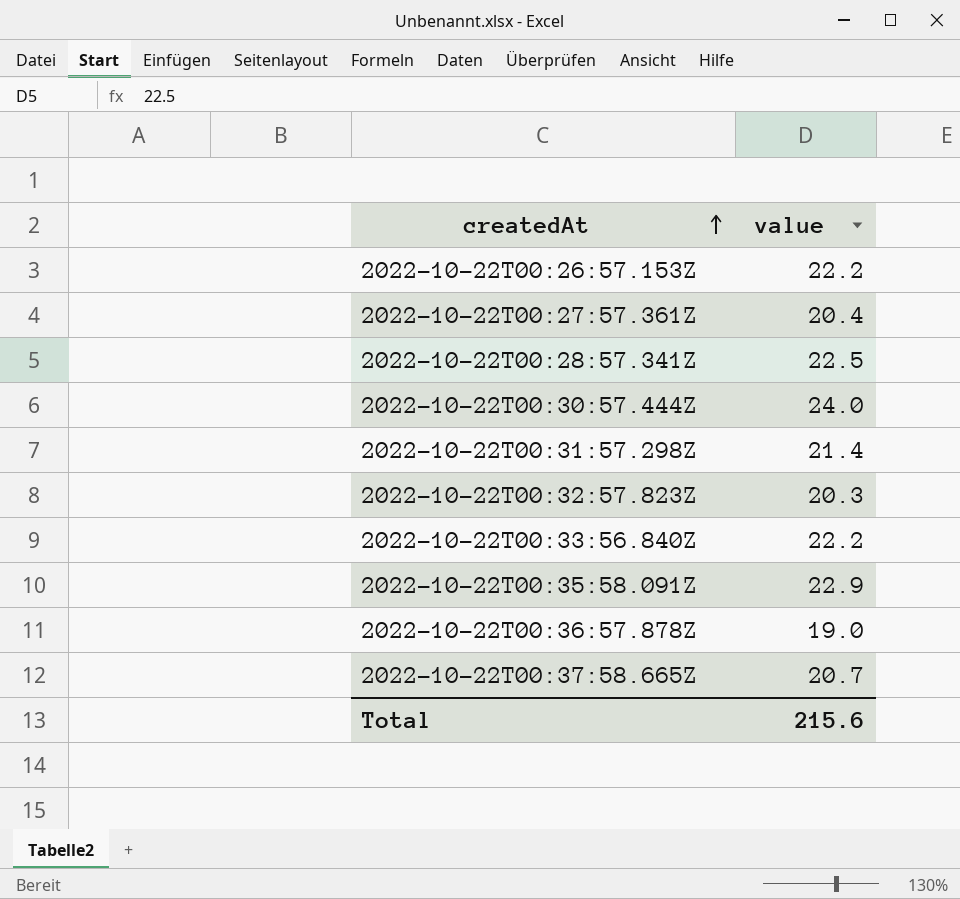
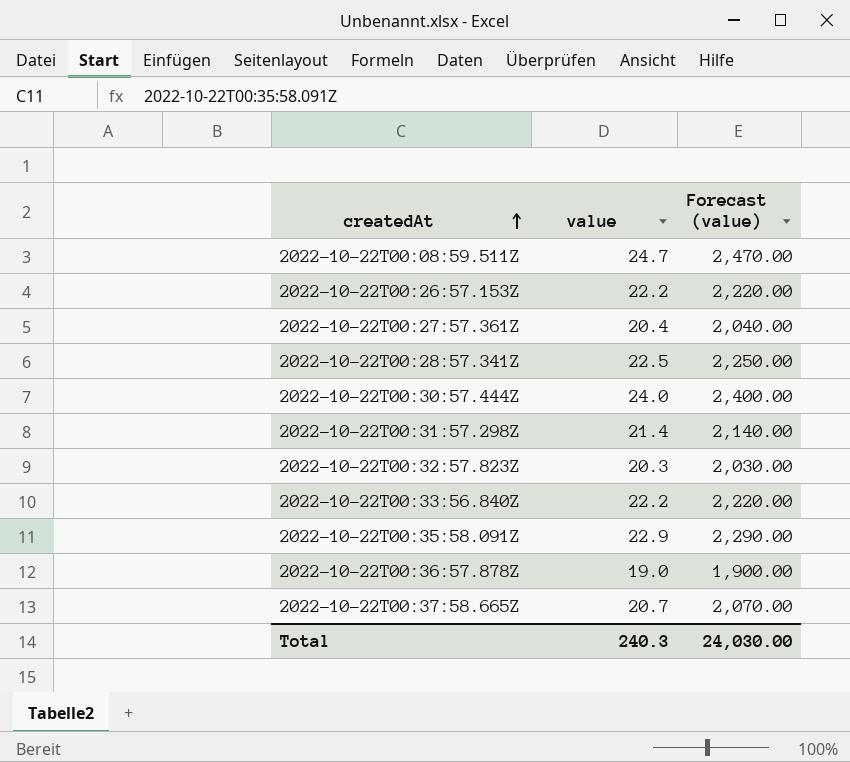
column Forecast (value) | formula: none -> [value] * 100
row 2022-10-22T00:08:59.511Z: none -> 24.7 | 2,470.00
Total | value: 215.6 -> 240.3

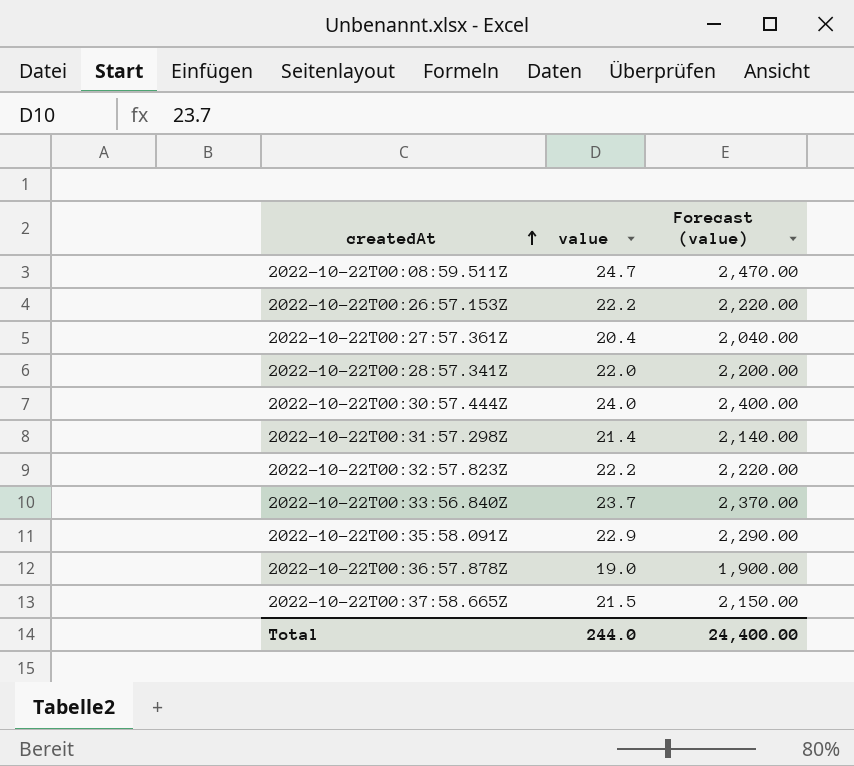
2022-10-22T00:28:57.341Z | value: 22.5 -> 22.0
2022-10-22T00:28:57.341Z | Forecast (value): 2,250.00 -> 2,200.00
2022-10-22T00:32:57.823Z | value: 20.3 -> 22.2
2022-10-22T00:32:57.823Z | Forecast (value): 2,030.00 -> 2,220.00
2022-10-22T00:33:56.840Z | value: 22.2 -> 23.7
2022-10-22T00:33:56.840Z | Forecast (value): 2,220.00 -> 2,370.00
2022-10-22T00:37:58.665Z | value: 20.7 -> 21.5
2022-10-22T00:37:58.665Z | Forecast (value): 2,070.00 -> 2,150.00
Total | value: 240.3 -> 244.0
Total | Forecast (value): 24,030.00 -> 24,400.00

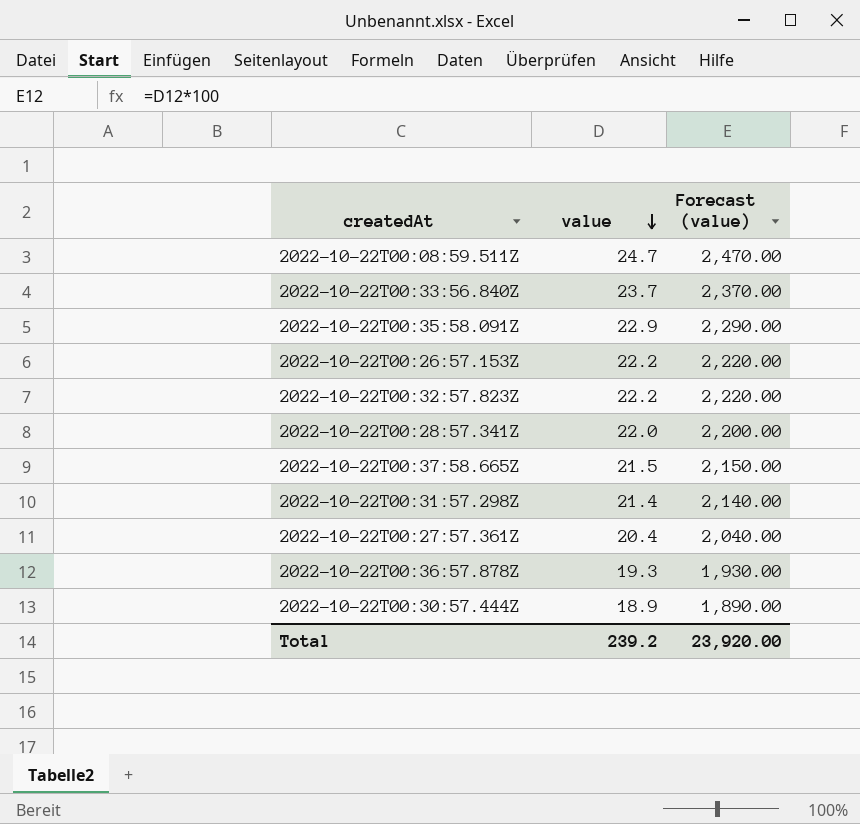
row order: createdAt ascending -> value descending
2022-10-22T00:36:57.878Z | value: 19.0 -> 19.3
2022-10-22T00:36:57.878Z | Forecast (value): 1,900.00 -> 1,930.00
2022-10-22T00:30:57.444Z | value: 24.0 -> 18.9
2022-10-22T00:30:57.444Z | Forecast (value): 2,400.00 -> 1,890.00
Total | value: 244.0 -> 239.2
Total | Forecast (value): 24,400.00 -> 23,920.00

